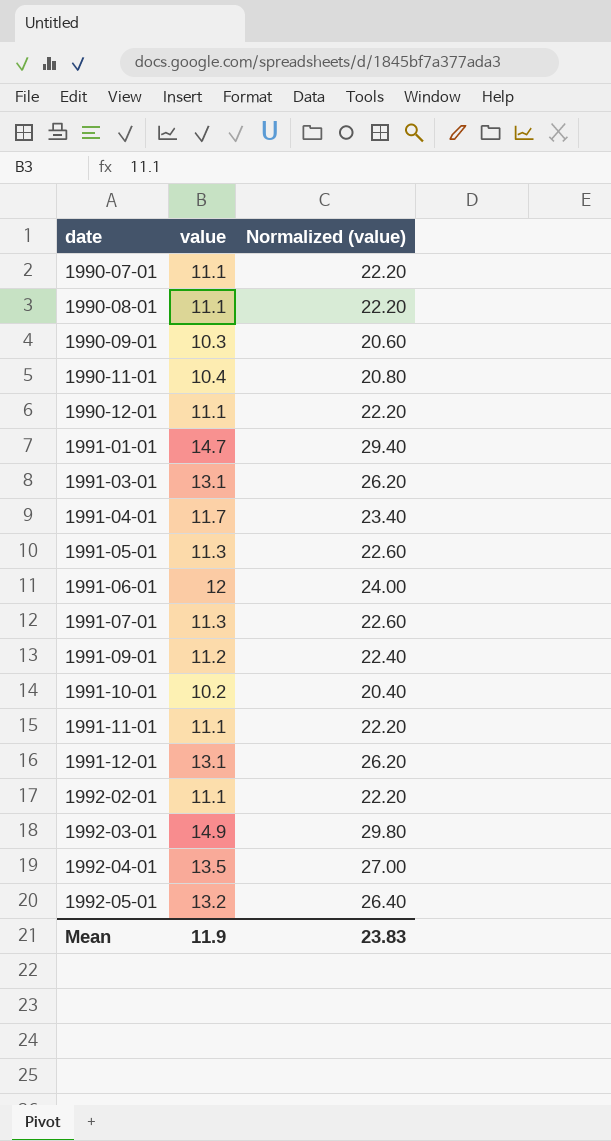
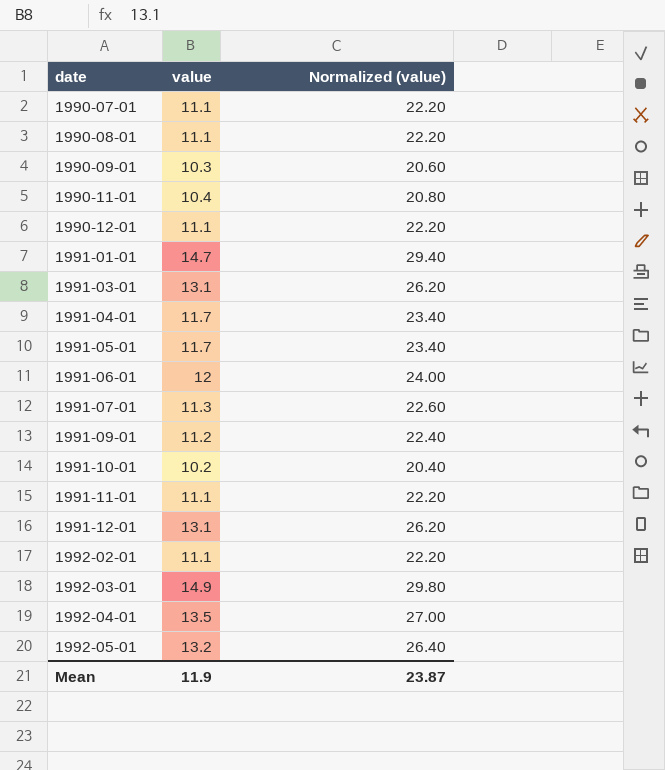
1991-05-01 | value: 11.3 -> 11.7
1991-05-01 | Normalized (value): 22.60 -> 23.40
Mean | Normalized (value): 23.83 -> 23.87

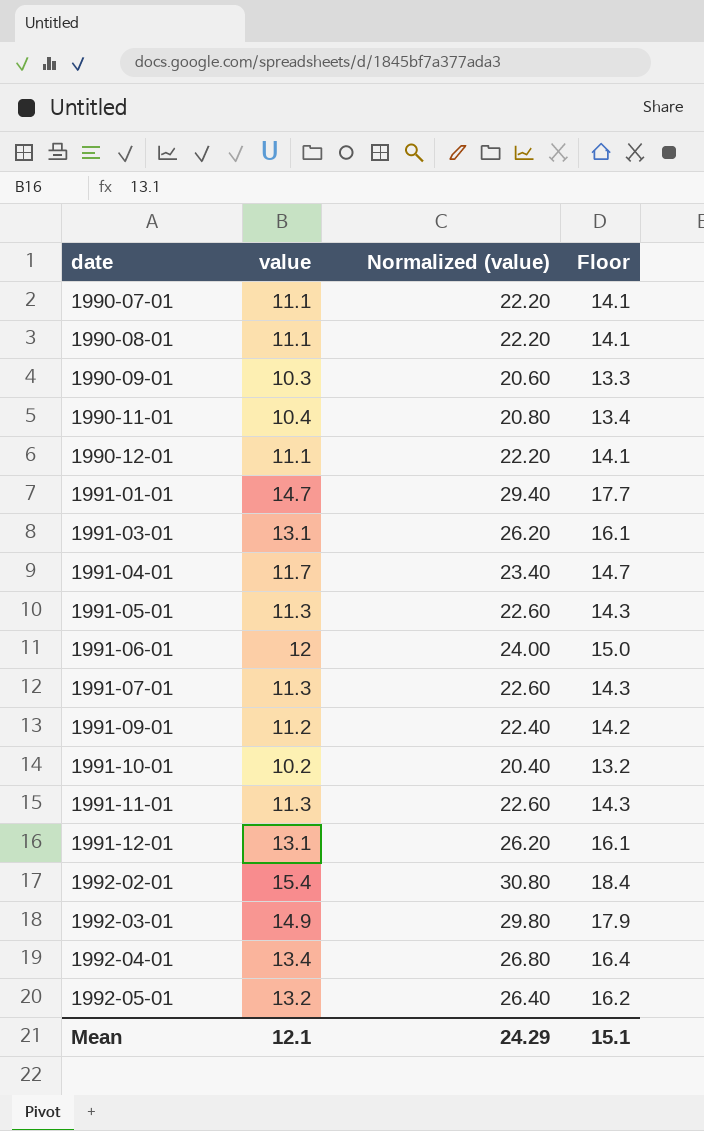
column Floor | formula: none -> [value] + 3
1991-05-01 | value: 11.7 -> 11.3
1991-05-01 | Normalized (value): 23.40 -> 22.60
1991-11-01 | value: 11.1 -> 11.3
1991-11-01 | Normalized (value): 22.20 -> 22.60
1992-02-01 | value: 11.1 -> 15.4
1992-02-01 | Normalized (value): 22.20 -> 30.80
1992-04-01 | value: 13.5 -> 13.4
1992-04-01 | Normalized (value): 27.00 -> 26.80
Mean | value: 11.9 -> 12.1
Mean | Normalized (value): 23.87 -> 24.29

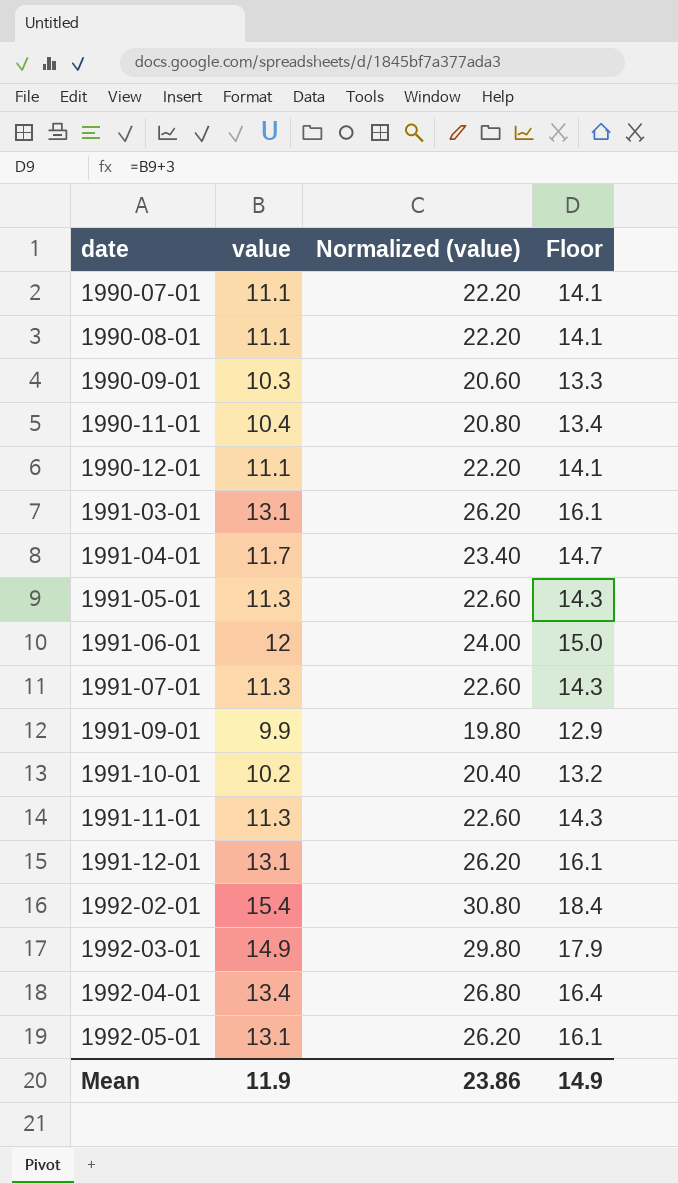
row 1991-01-01: 14.7 | 29.40 | 17.7 -> none
1991-09-01 | value: 11.2 -> 9.9
1991-09-01 | Normalized (value): 22.40 -> 19.80
1991-09-01 | Floor: 14.2 -> 12.9
1992-05-01 | value: 13.2 -> 13.1
1992-05-01 | Normalized (value): 26.40 -> 26.20
1992-05-01 | Floor: 16.2 -> 16.1
Mean | value: 12.1 -> 11.9
Mean | Normalized (value): 24.29 -> 23.86
Mean | Floor: 15.1 -> 14.9

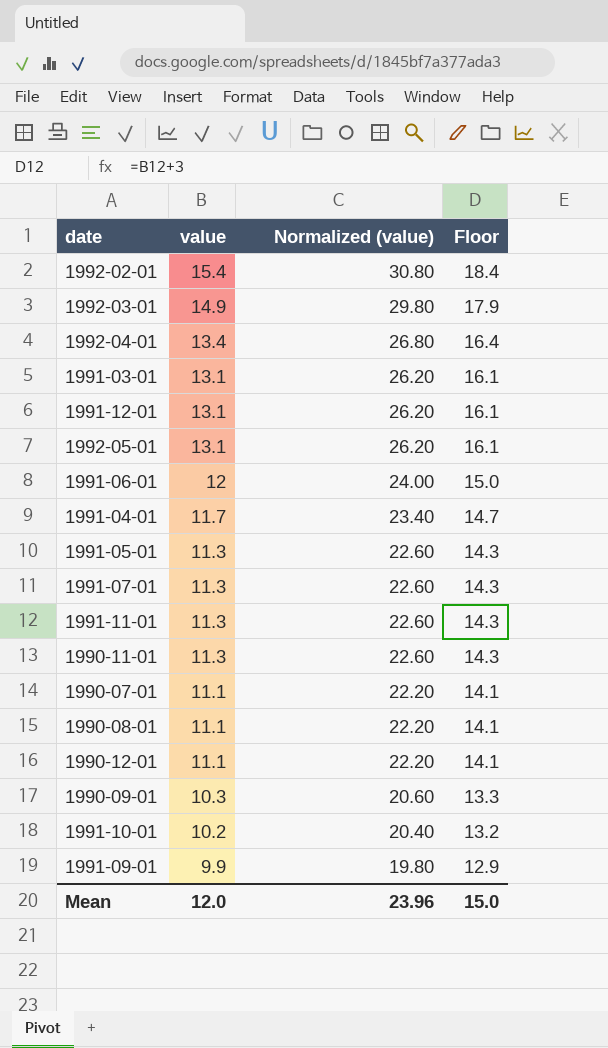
row order: date ascending -> value descending
1990-11-01 | value: 10.4 -> 11.3
1990-11-01 | Normalized (value): 20.80 -> 22.60
1990-11-01 | Floor: 13.4 -> 14.3
Mean | value: 11.9 -> 12.0
Mean | Normalized (value): 23.86 -> 23.96
Mean | Floor: 14.9 -> 15.0

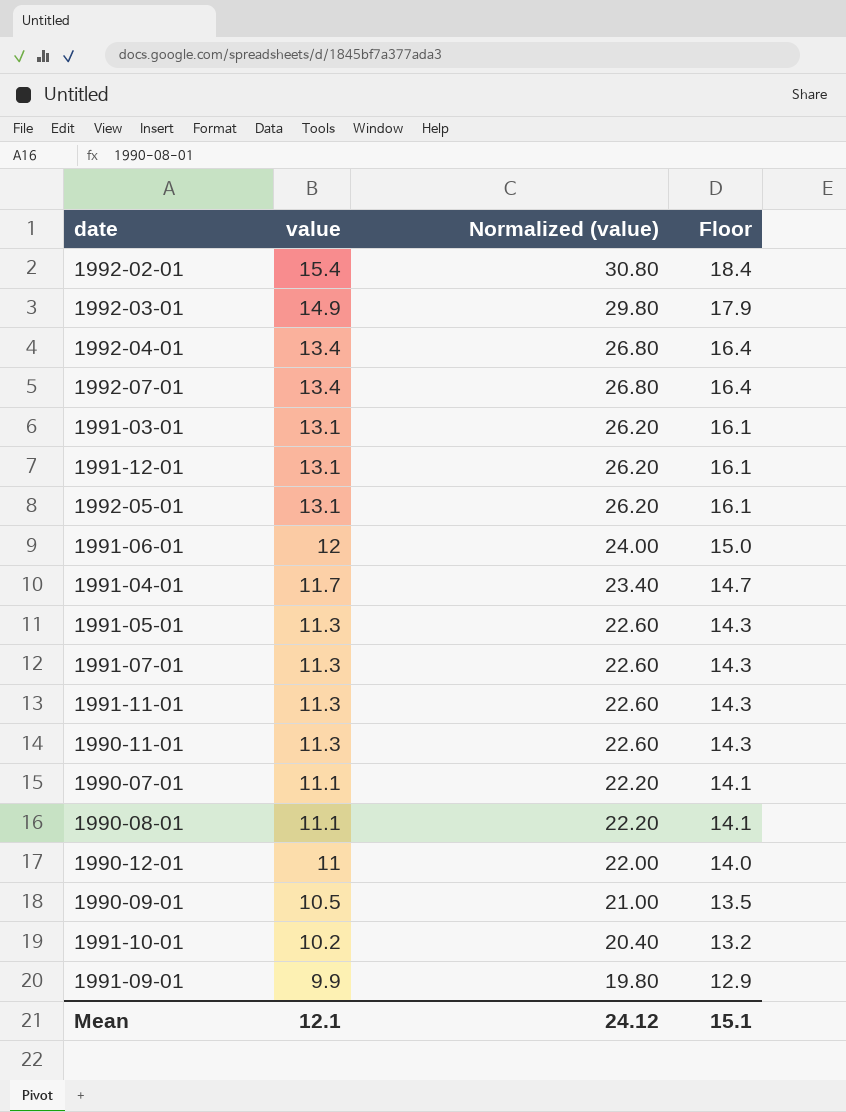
row 1992-07-01: none -> 13.4 | 26.80 | 16.4
1990-12-01 | value: 11.1 -> 11
1990-12-01 | Normalized (value): 22.20 -> 22.00
1990-12-01 | Floor: 14.1 -> 14.0
1990-09-01 | value: 10.3 -> 10.5
1990-09-01 | Normalized (value): 20.60 -> 21.00
1990-09-01 | Floor: 13.3 -> 13.5
Mean | value: 12.0 -> 12.1
Mean | Normalized (value): 23.96 -> 24.12
Mean | Floor: 15.0 -> 15.1

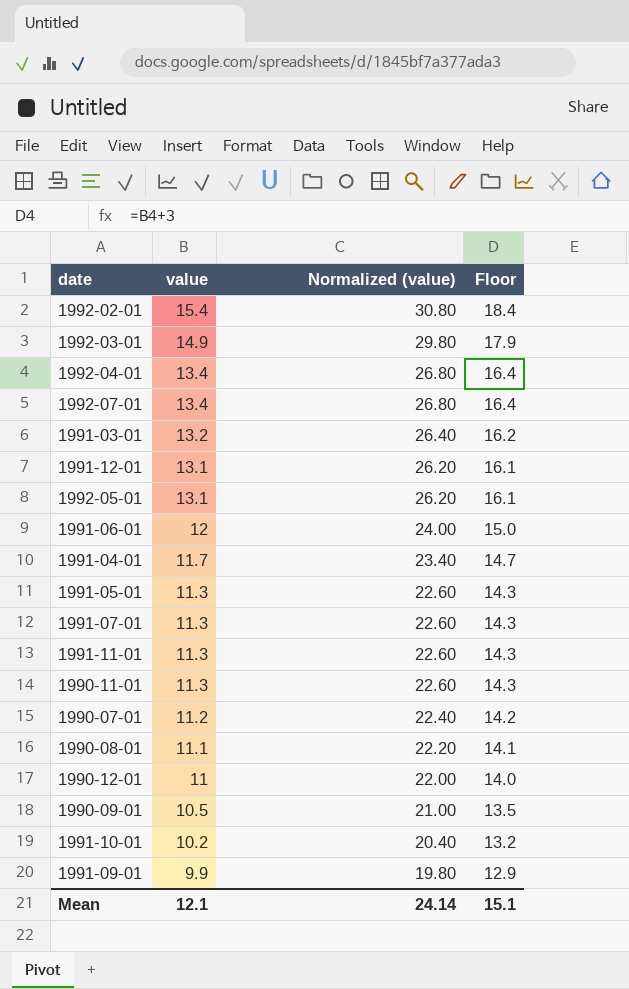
1991-03-01 | value: 13.1 -> 13.2
1991-03-01 | Normalized (value): 26.20 -> 26.40
1991-03-01 | Floor: 16.1 -> 16.2
1990-07-01 | value: 11.1 -> 11.2
1990-07-01 | Normalized (value): 22.20 -> 22.40
1990-07-01 | Floor: 14.1 -> 14.2
Mean | Normalized (value): 24.12 -> 24.14

